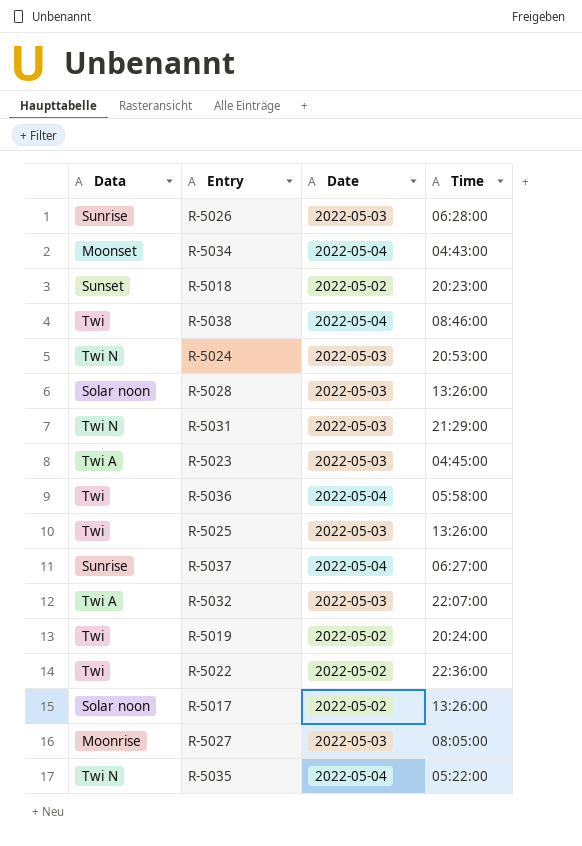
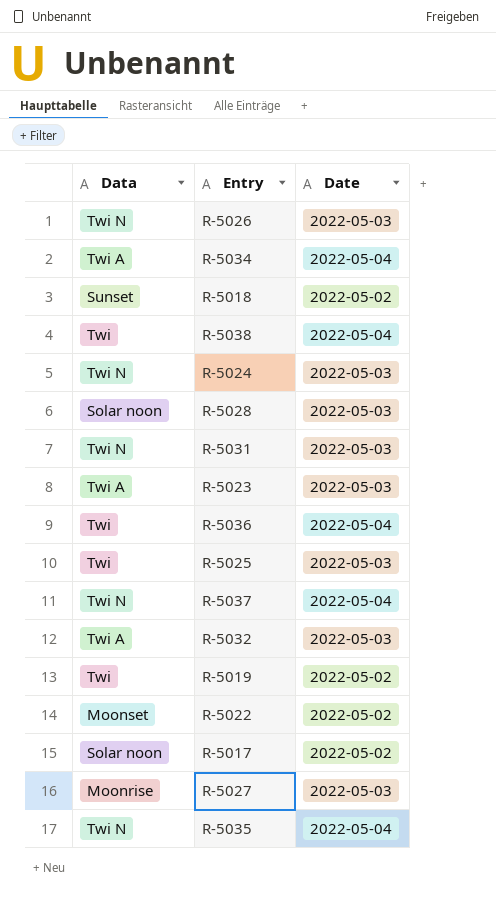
column Time | position: 4 -> none
R-5026 | Data: Sunrise -> Twi N
R-5034 | Data: Moonset -> Twi A
R-5037 | Data: Sunrise -> Twi N
R-5022 | Data: Twi -> Moonset

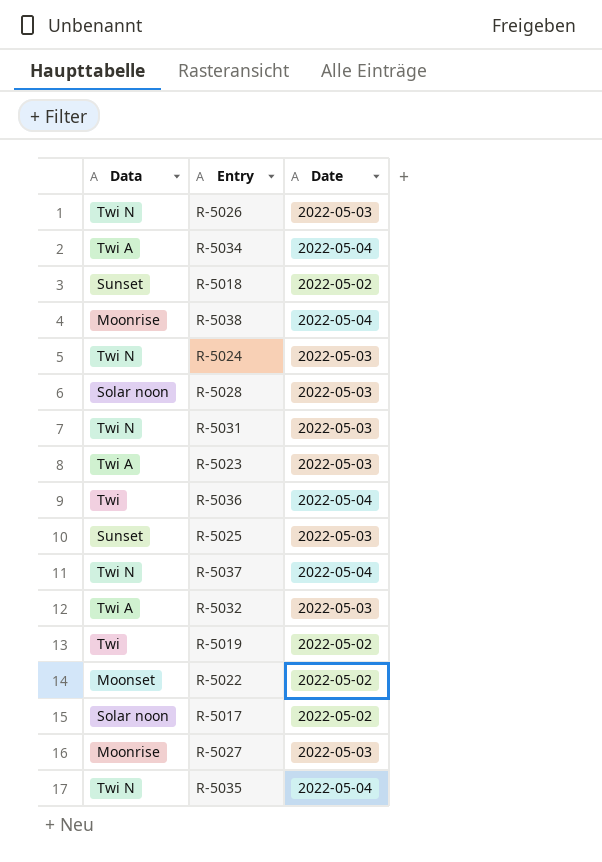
R-5038 | Data: Twi -> Moonrise
R-5025 | Data: Twi -> Sunset

